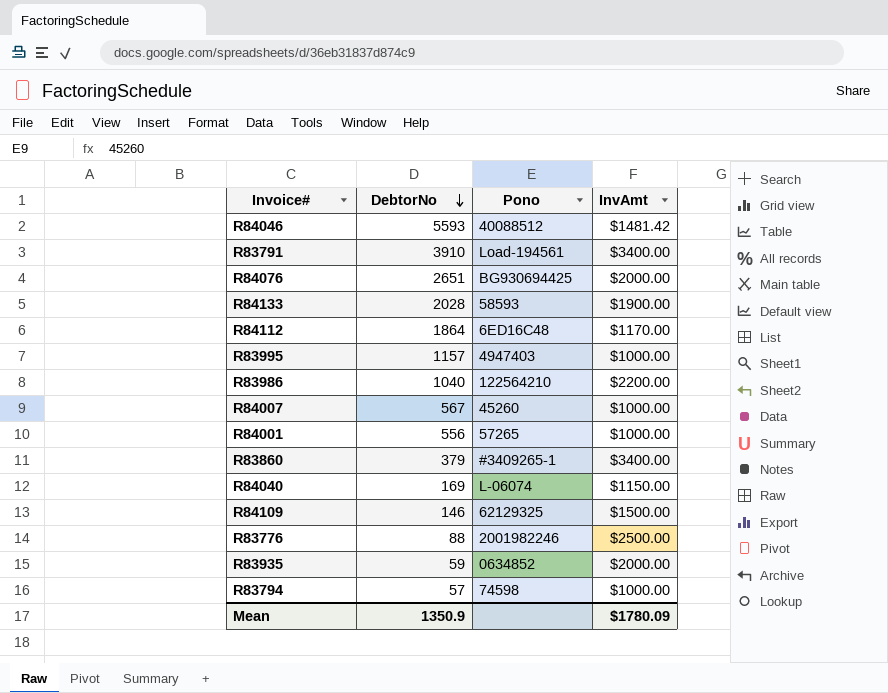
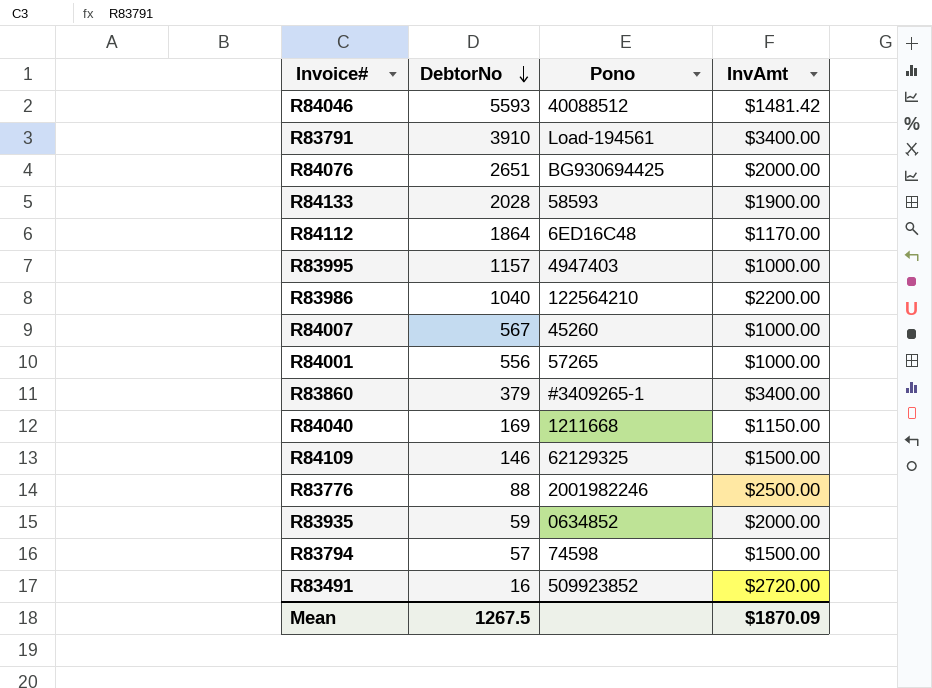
R84040 | Pono: L-06074 -> 1211668
R83794 | InvAmt: $1000.00 -> $1500.00
row R83491: none -> 16 | 509923852 | $2720.00
Mean | DebtorNo: 1350.9 -> 1267.5
Mean | InvAmt: $1780.09 -> $1870.09

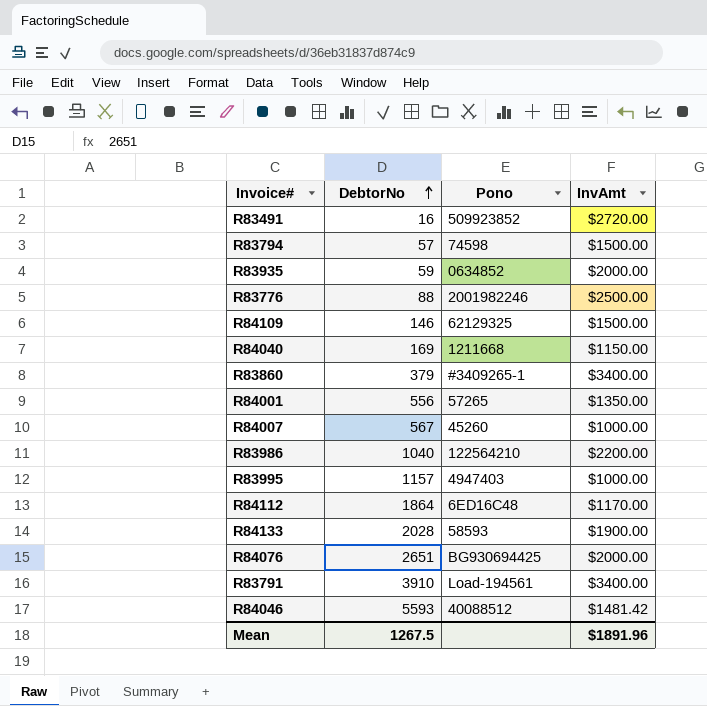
row order: DebtorNo descending -> DebtorNo ascending
R84001 | InvAmt: $1000.00 -> $1350.00
Mean | InvAmt: $1870.09 -> $1891.96

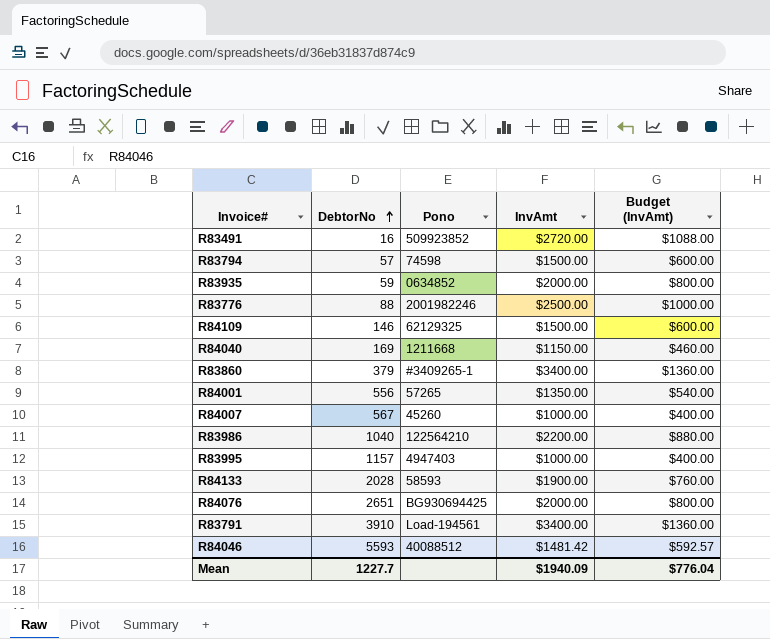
column Budget (InvAmt) | formula: none -> [InvAmt] * 0.4
row R84112: 1864 | 6ED16C48 | $1170.00 -> none
Mean | DebtorNo: 1267.5 -> 1227.7
Mean | InvAmt: $1891.96 -> $1940.09

